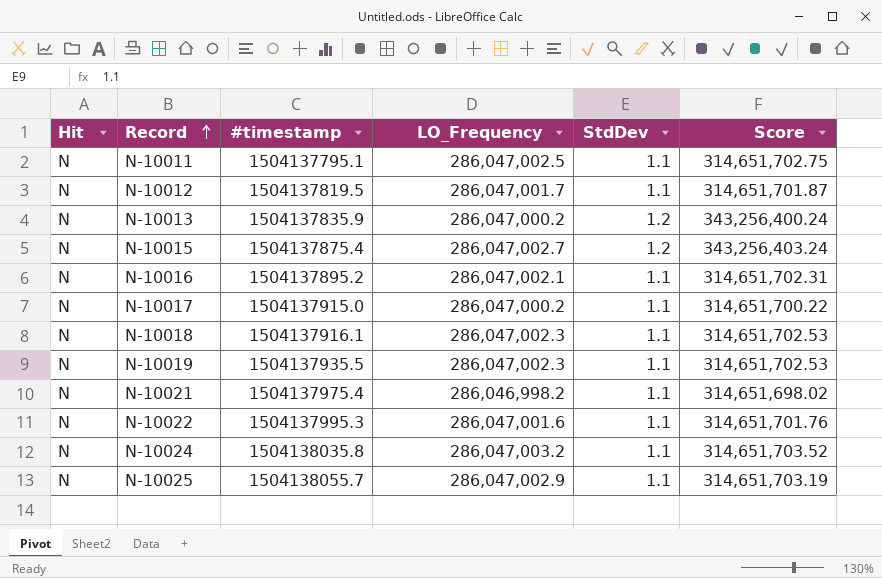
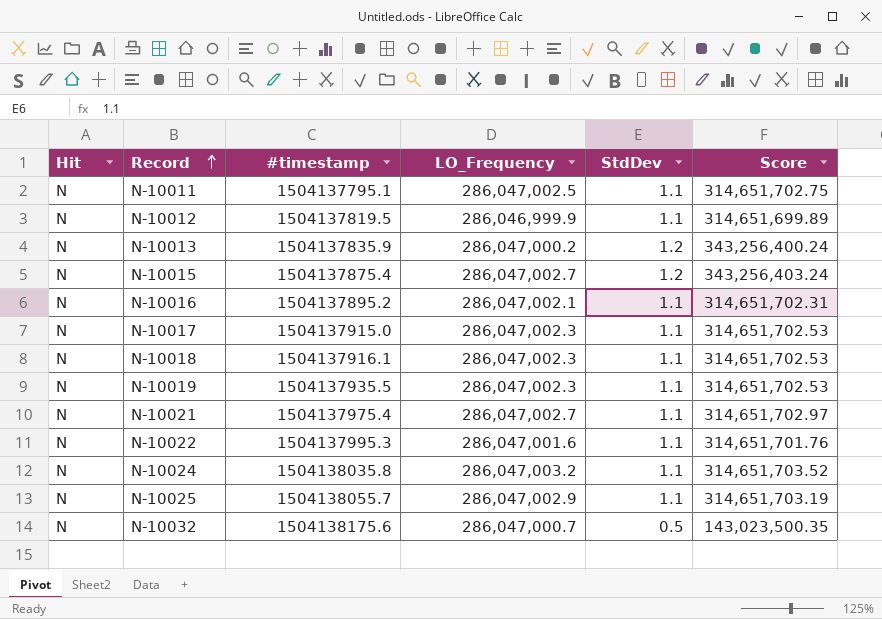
N-10012 | LO_Frequency: 286,047,001.7 -> 286,046,999.9
N-10012 | Score: 314,651,701.87 -> 314,651,699.89
N-10017 | LO_Frequency: 286,047,000.2 -> 286,047,002.3
N-10017 | Score: 314,651,700.22 -> 314,651,702.53
N-10021 | LO_Frequency: 286,046,998.2 -> 286,047,002.7
N-10021 | Score: 314,651,698.02 -> 314,651,702.97
row N-10032: none -> N | 1504138175.6 | 286,047,000.7 | 0.5 | 143,023,500.35

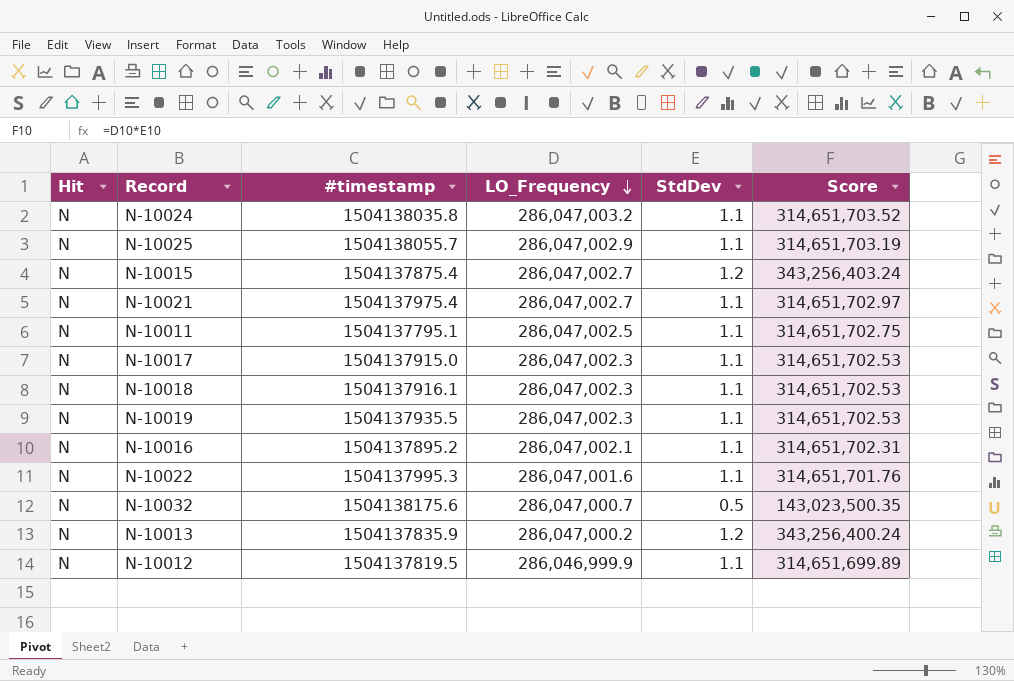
row order: Record ascending -> LO_Frequency descending

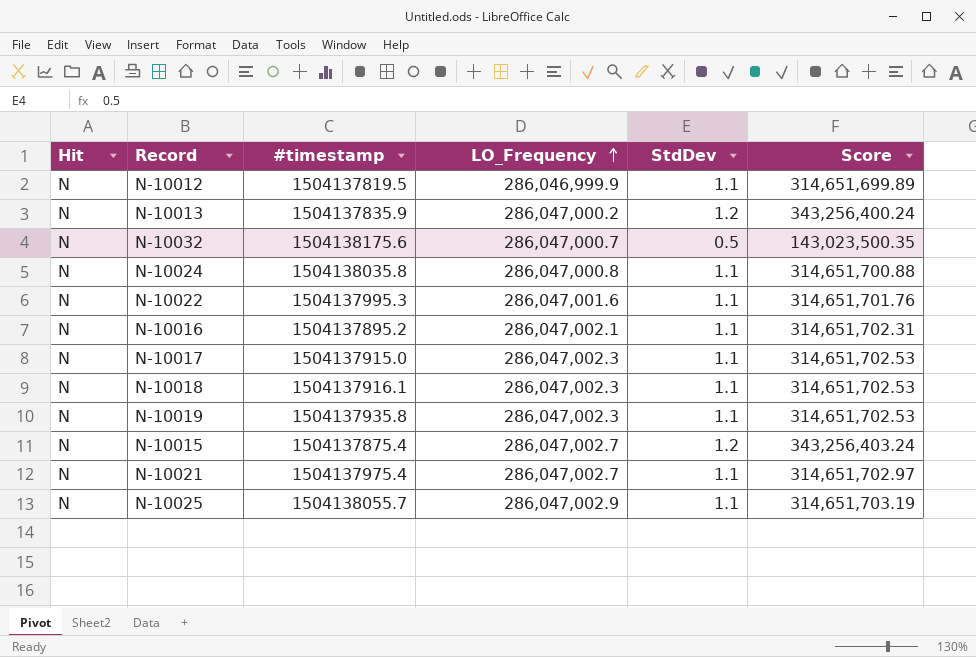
row order: LO_Frequency descending -> LO_Frequency ascending
row N-10011: N | 1504137795.1 | 286,047,002.5 | 1.1 | 314,651,702.75 -> none
N-10024 | LO_Frequency: 286,047,003.2 -> 286,047,000.8
N-10024 | Score: 314,651,703.52 -> 314,651,700.88
N-10019 | #timestamp: 1504137935.5 -> 1504137935.8

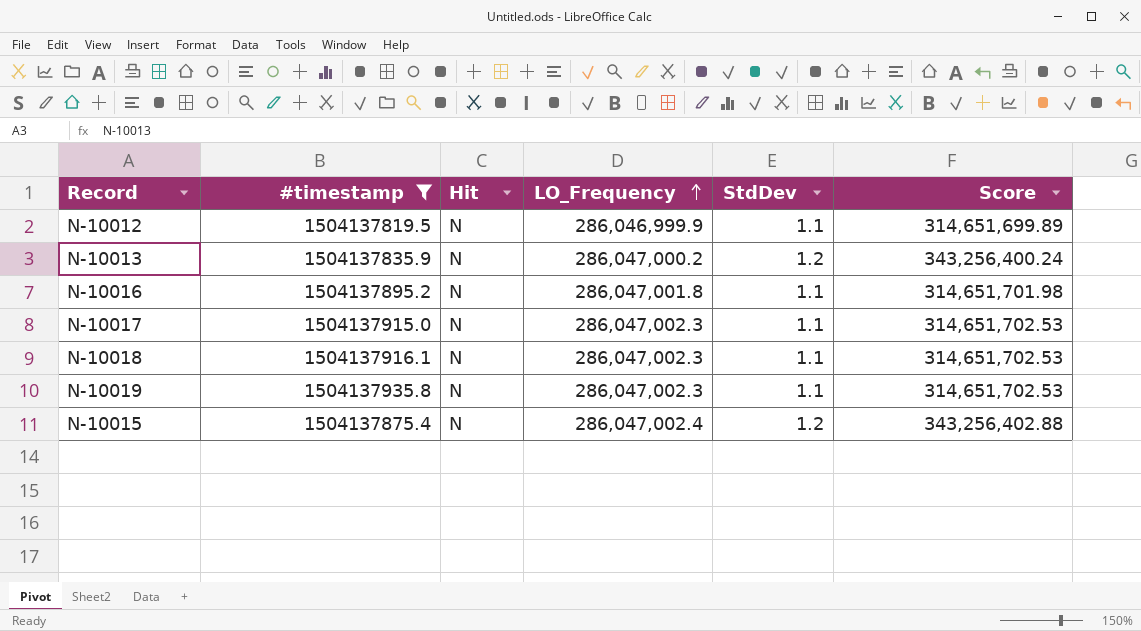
filter: none -> #timestamp <= 1504137935.8
column Hit | position: 1 -> 3
N-10016 | LO_Frequency: 286,047,002.1 -> 286,047,001.8
N-10016 | Score: 314,651,702.31 -> 314,651,701.98
N-10015 | LO_Frequency: 286,047,002.7 -> 286,047,002.4
N-10015 | Score: 343,256,403.24 -> 343,256,402.88

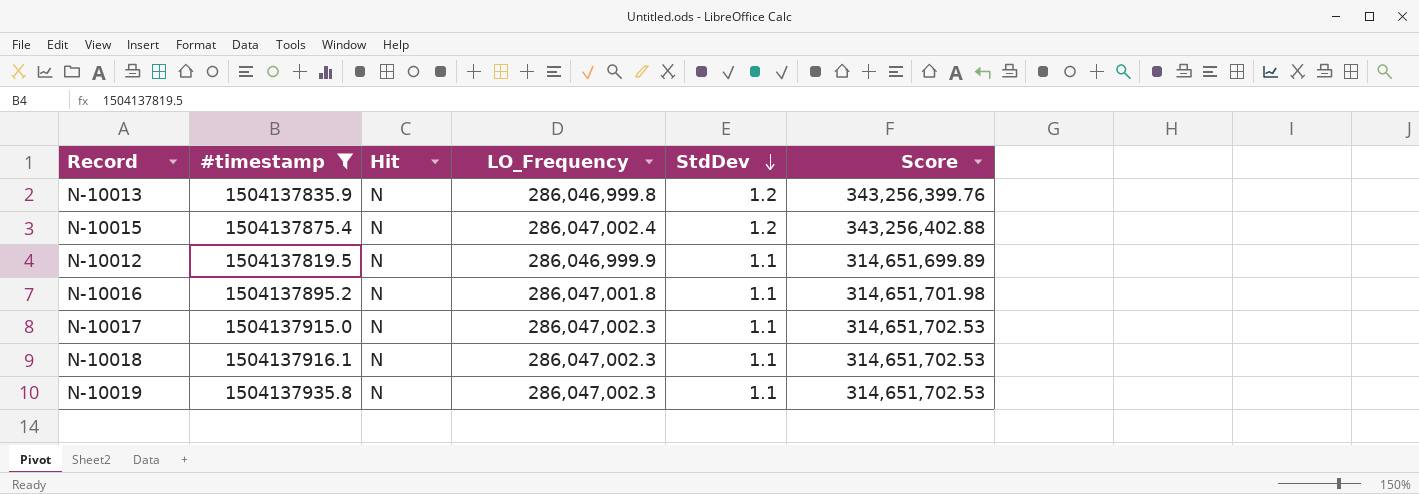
row order: LO_Frequency ascending -> StdDev descending
N-10013 | LO_Frequency: 286,047,000.2 -> 286,046,999.8
N-10013 | Score: 343,256,400.24 -> 343,256,399.76

